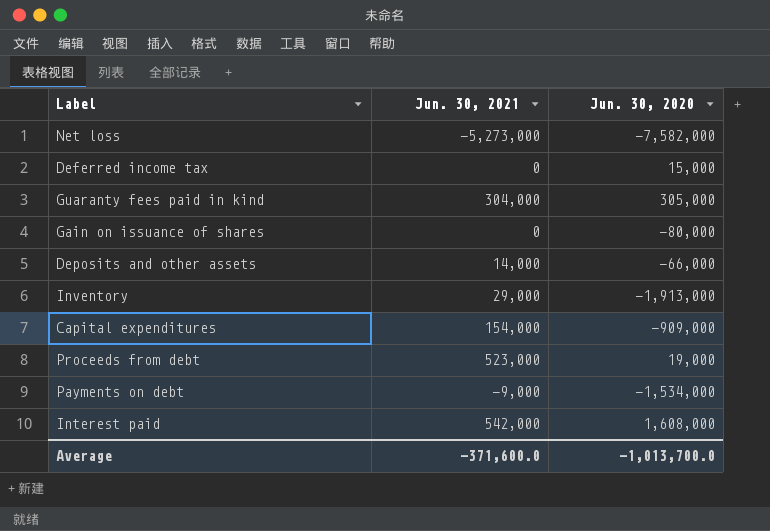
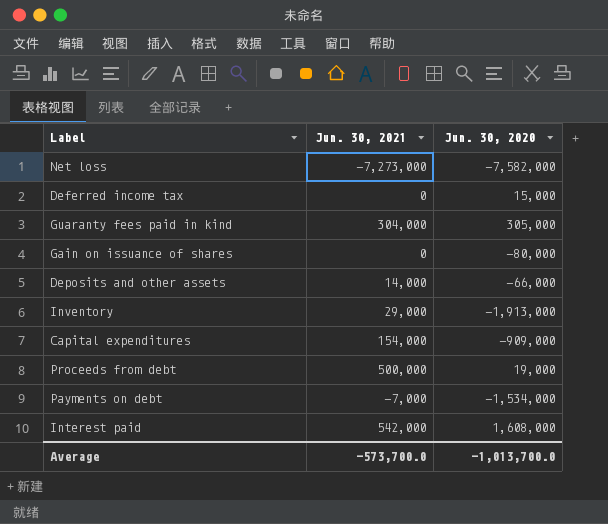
Net loss | Jun. 30, 2021: -5,273,000 -> -7,273,000
Proceeds from debt | Jun. 30, 2021: 523,000 -> 500,000
Payments on debt | Jun. 30, 2021: -9,000 -> -7,000
Average | Jun. 30, 2021: -371,600.0 -> -573,700.0

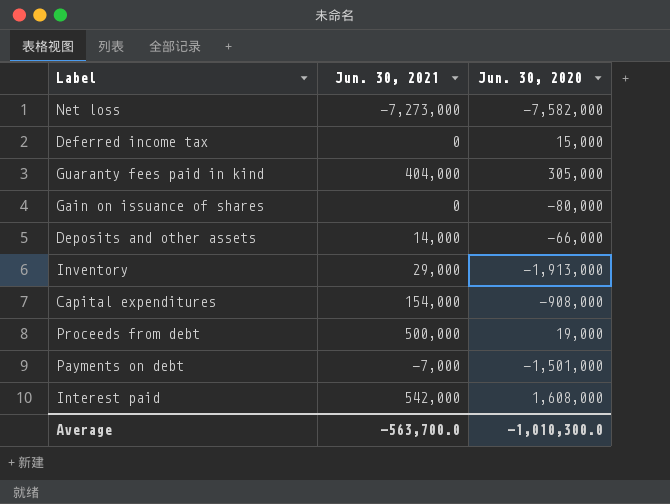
Guaranty fees paid in kind | Jun. 30, 2021: 304,000 -> 404,000
Capital expenditures | Jun. 30, 2020: -909,000 -> -908,000
Payments on debt | Jun. 30, 2020: -1,534,000 -> -1,501,000
Average | Jun. 30, 2021: -573,700.0 -> -563,700.0
Average | Jun. 30, 2020: -1,013,700.0 -> -1,010,300.0

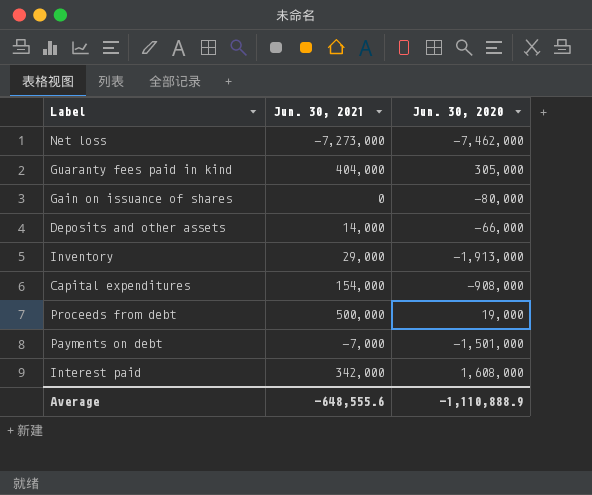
row Deferred income tax: 0 | 15,000 -> none
Net loss | Jun. 30, 2020: -7,582,000 -> -7,462,000
Interest paid | Jun. 30, 2021: 542,000 -> 342,000
Average | Jun. 30, 2021: -563,700.0 -> -648,555.6
Average | Jun. 30, 2020: -1,010,300.0 -> -1,110,888.9

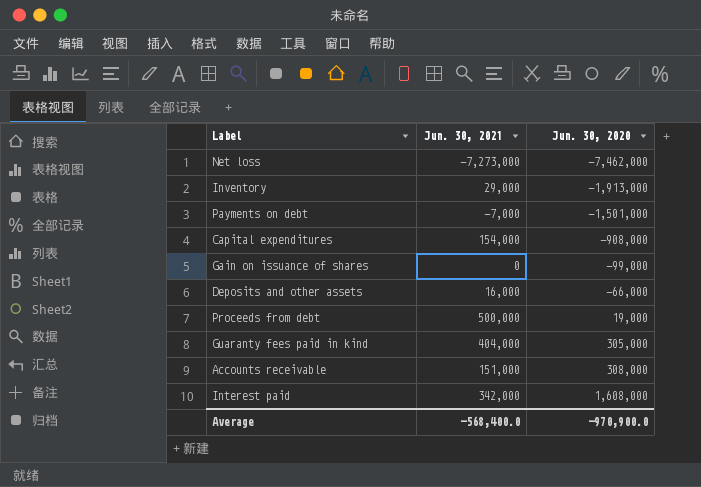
row order: none -> Jun. 30, 2020 ascending
Gain on issuance of shares | Jun. 30, 2020: -80,000 -> -99,000
Deposits and other assets | Jun. 30, 2021: 14,000 -> 16,000
row Accounts receivable: none -> 151,000 | 308,000
Average | Jun. 30, 2021: -648,555.6 -> -568,400.0
Average | Jun. 30, 2020: -1,110,888.9 -> -970,900.0

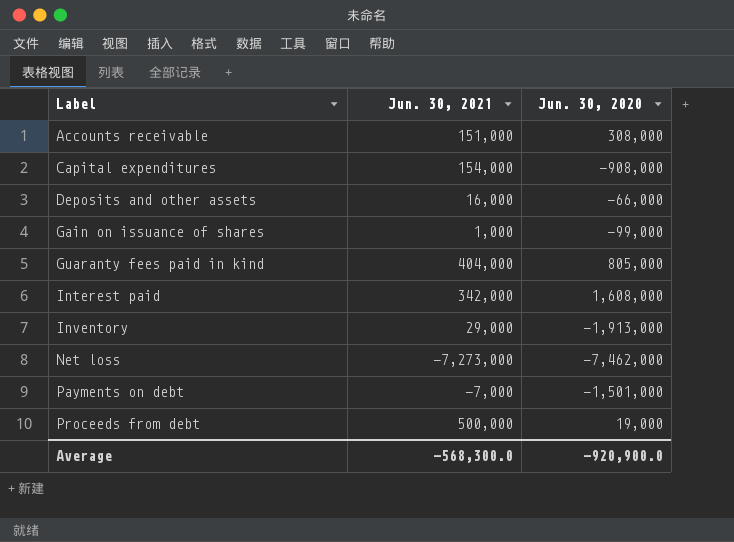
row order: Jun. 30, 2020 ascending -> Label ascending
Gain on issuance of shares | Jun. 30, 2021: 0 -> 1,000
Guaranty fees paid in kind | Jun. 30, 2020: 305,000 -> 805,000
Average | Jun. 30, 2021: -568,400.0 -> -568,300.0
Average | Jun. 30, 2020: -970,900.0 -> -920,900.0

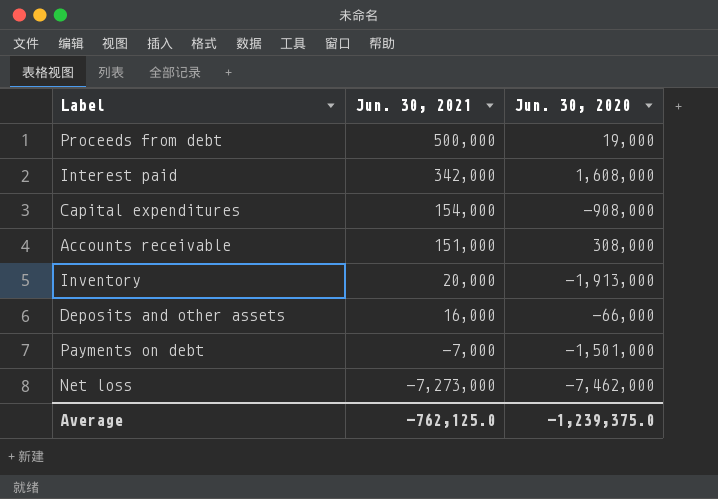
row order: Label ascending -> Jun. 30, 2021 descending
row Gain on issuance of shares: 1,000 | -99,000 -> none
row Guaranty fees paid in kind: 404,000 | 805,000 -> none
Inventory | Jun. 30, 2021: 29,000 -> 20,000
Average | Jun. 30, 2021: -568,300.0 -> -762,125.0
Average | Jun. 30, 2020: -920,900.0 -> -1,239,375.0

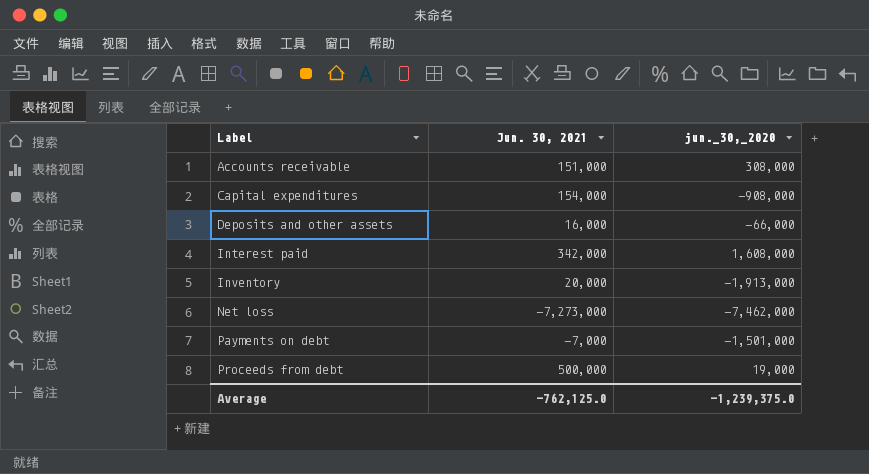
row order: Jun. 30, 2021 descending -> Label ascending
column name: Jun. 30, 2020 -> jun._30,_2020

